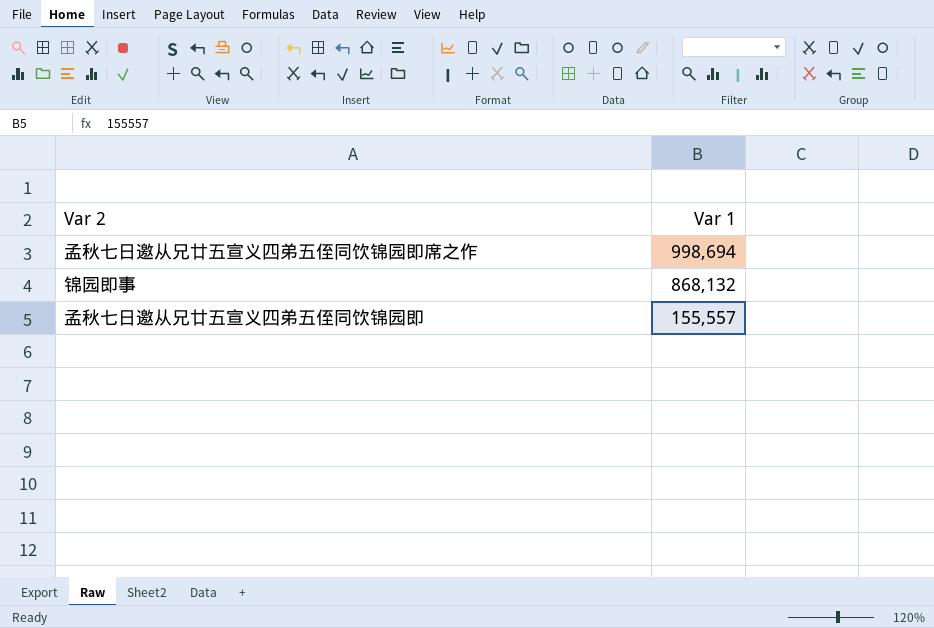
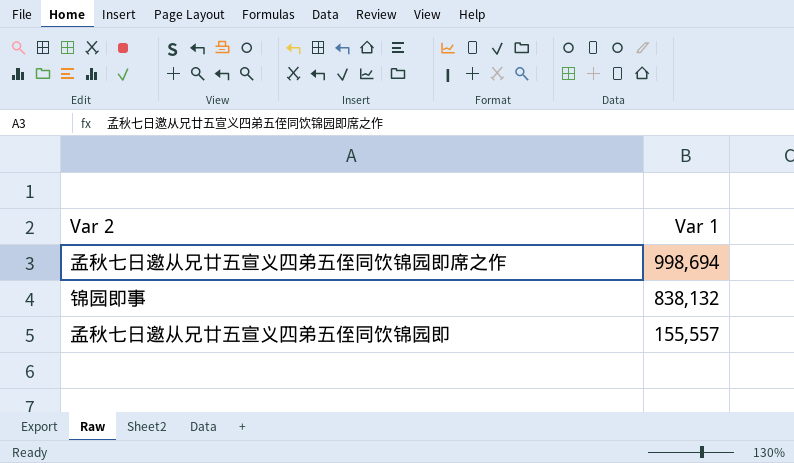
锦园即事 | Var 1: 868,132 -> 838,132

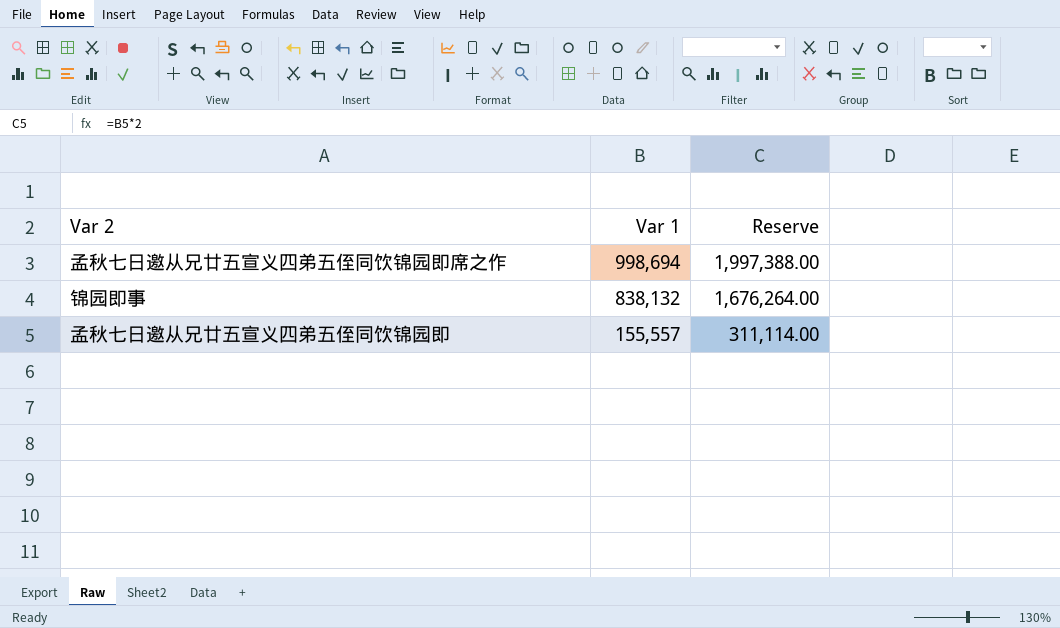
column Reserve | formula: none -> [Var 1] * 2

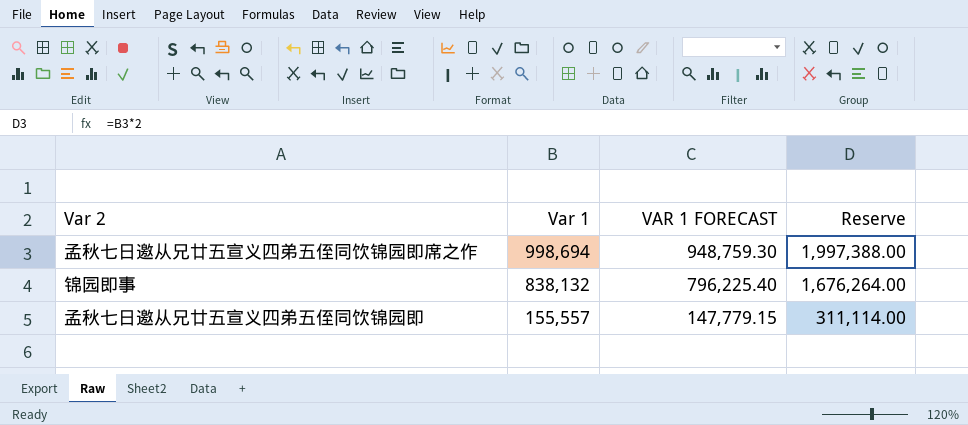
column VAR 1 FORECAST | formula: none -> [Var 1] * 0.95

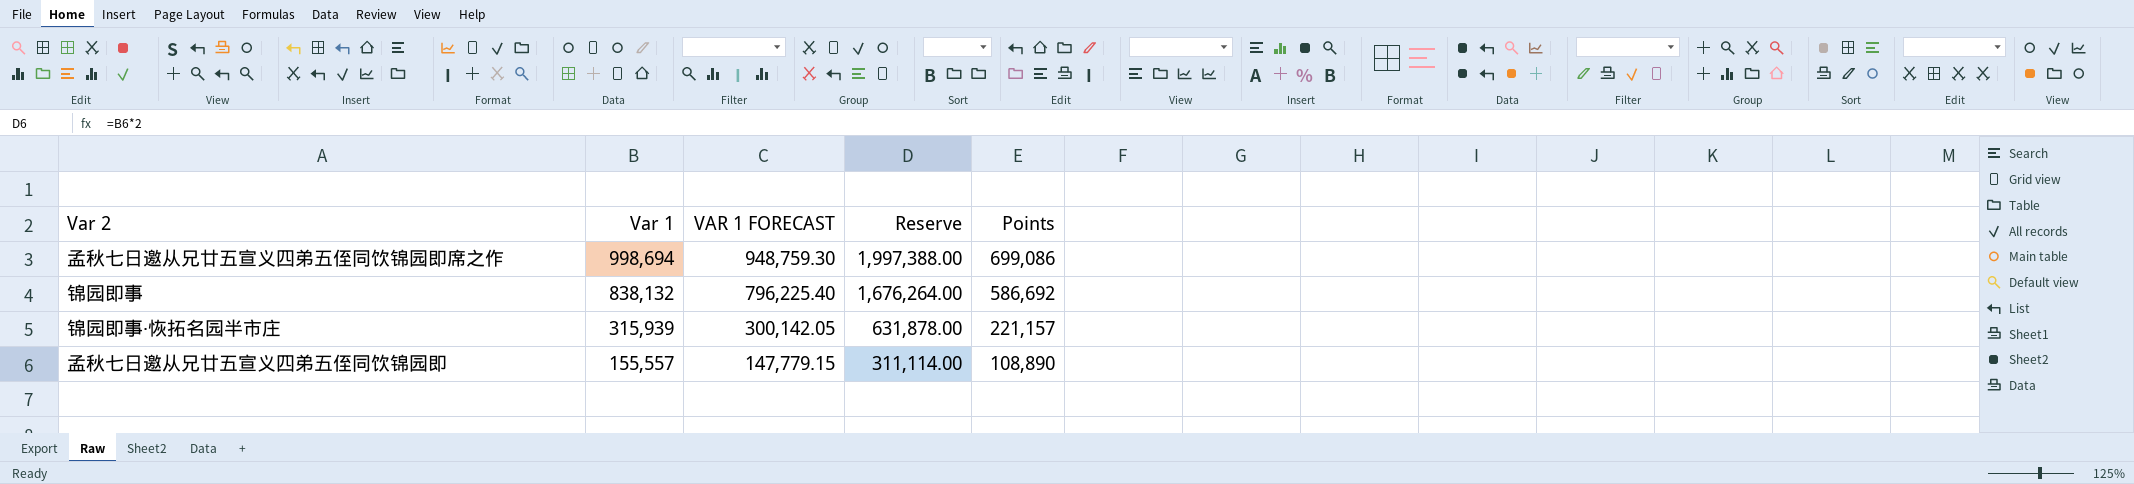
column Points | formula: none -> [Var 1] * 0.7
row 锦园即事·恢拓名园半市庄: none -> 315,939 | 300,142.05 | 631,878.00 | 221,157

